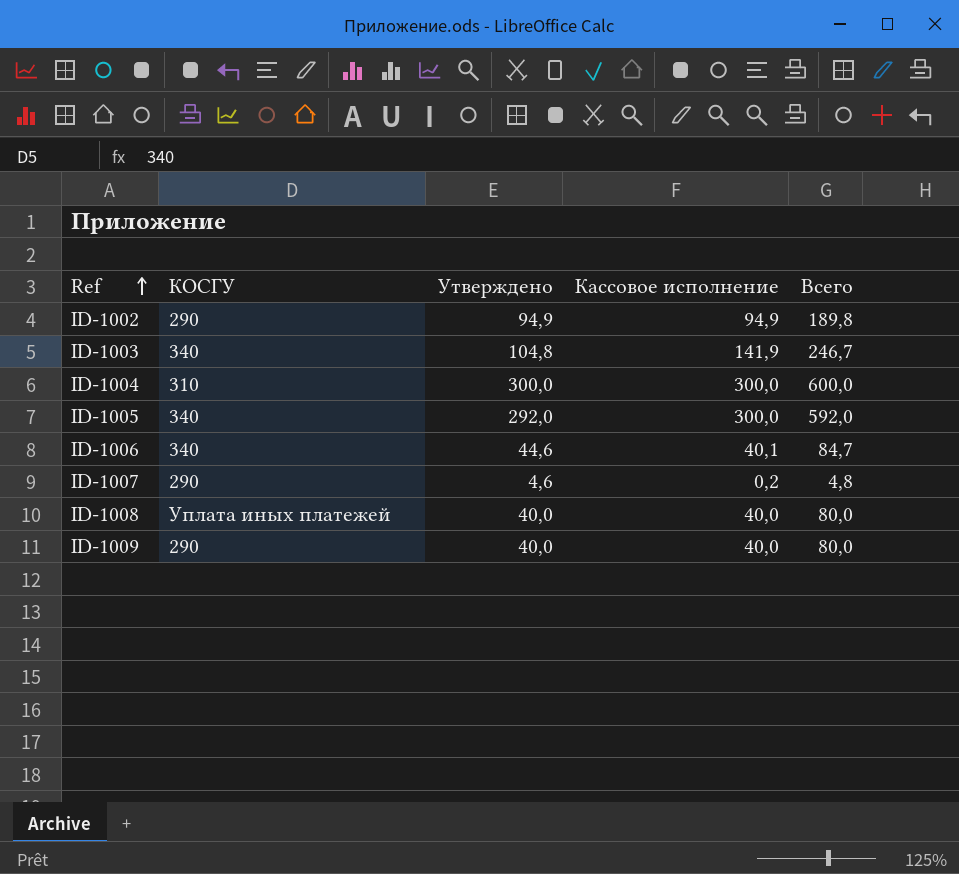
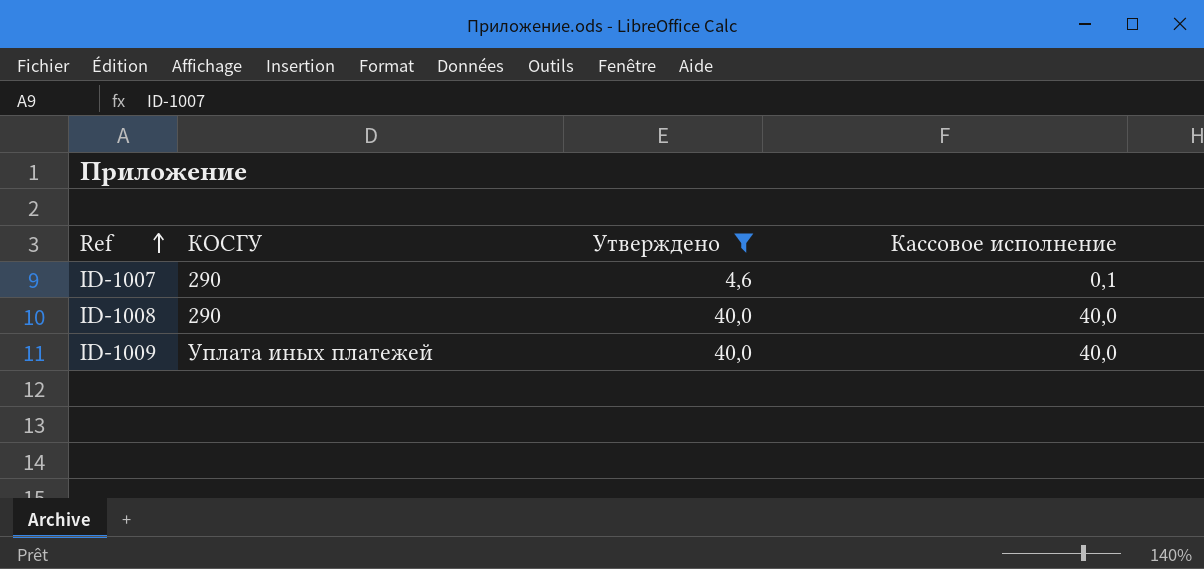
filter: none -> Утверждено <= 40,0
column Всего | formula: [Утверждено] + [Кассовое исполнение] -> none
ID-1007 | Кассовое исполнение: 0,2 -> 0,1
ID-1008 | КОСГУ: Уплата иных платежей -> 290
ID-1009 | КОСГУ: 290 -> Уплата иных платежей

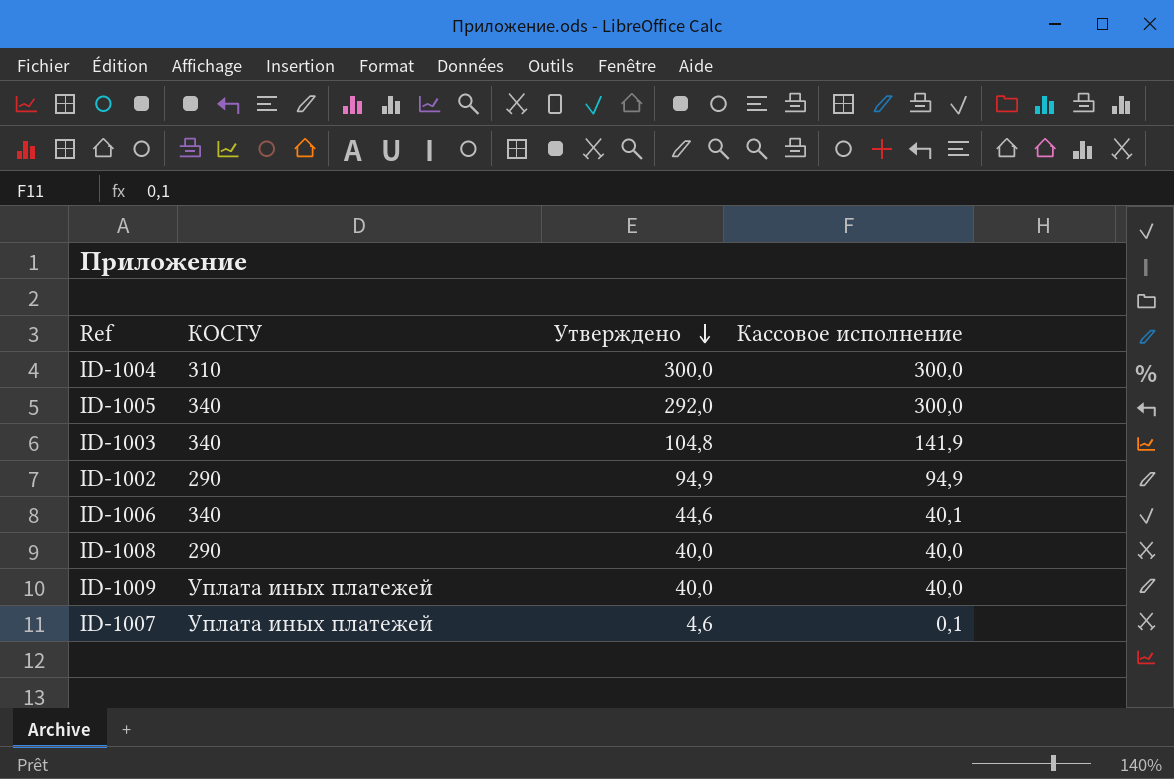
filter: Утверждено <= 40,0 -> none
row order: Ref ascending -> Утверждено descending
ID-1007 | КОСГУ: 290 -> Уплата иных платежей

